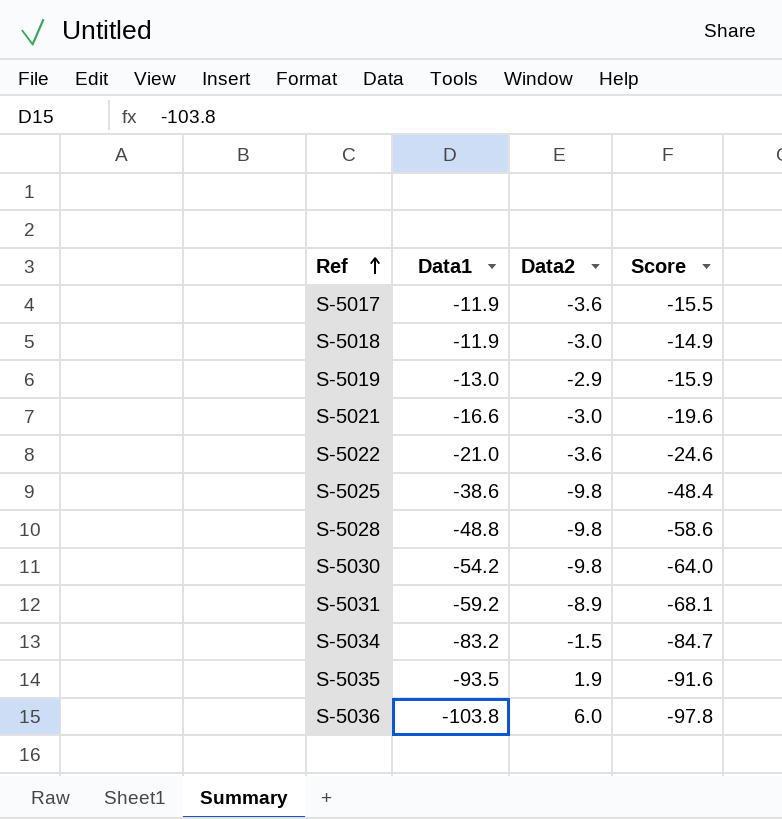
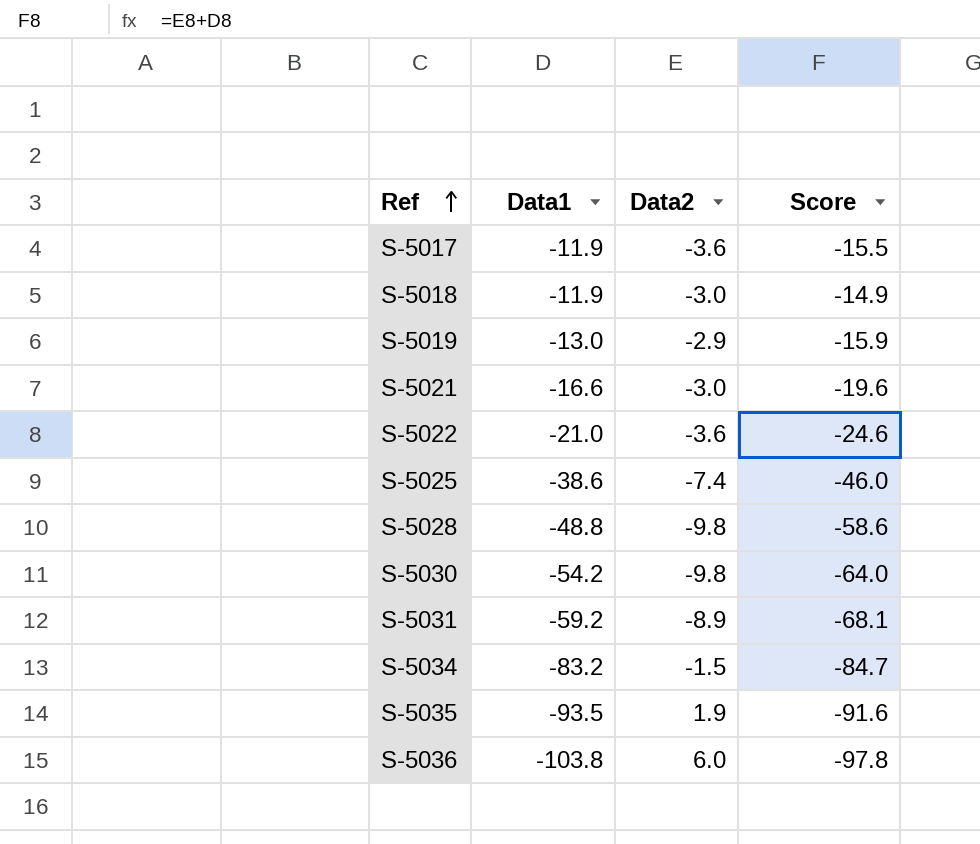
S-5025 | Data2: -9.8 -> -7.4
S-5025 | Score: -48.4 -> -46.0

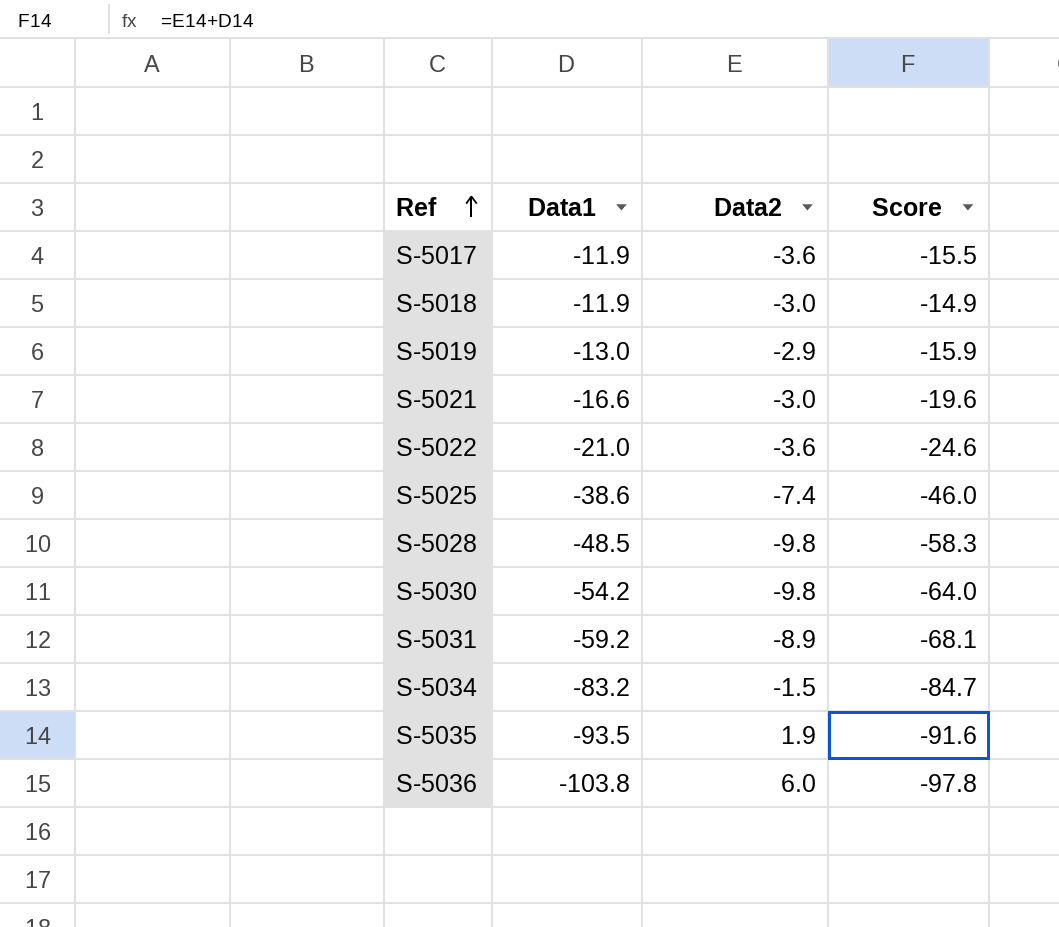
S-5028 | Data1: -48.8 -> -48.5
S-5028 | Score: -58.6 -> -58.3

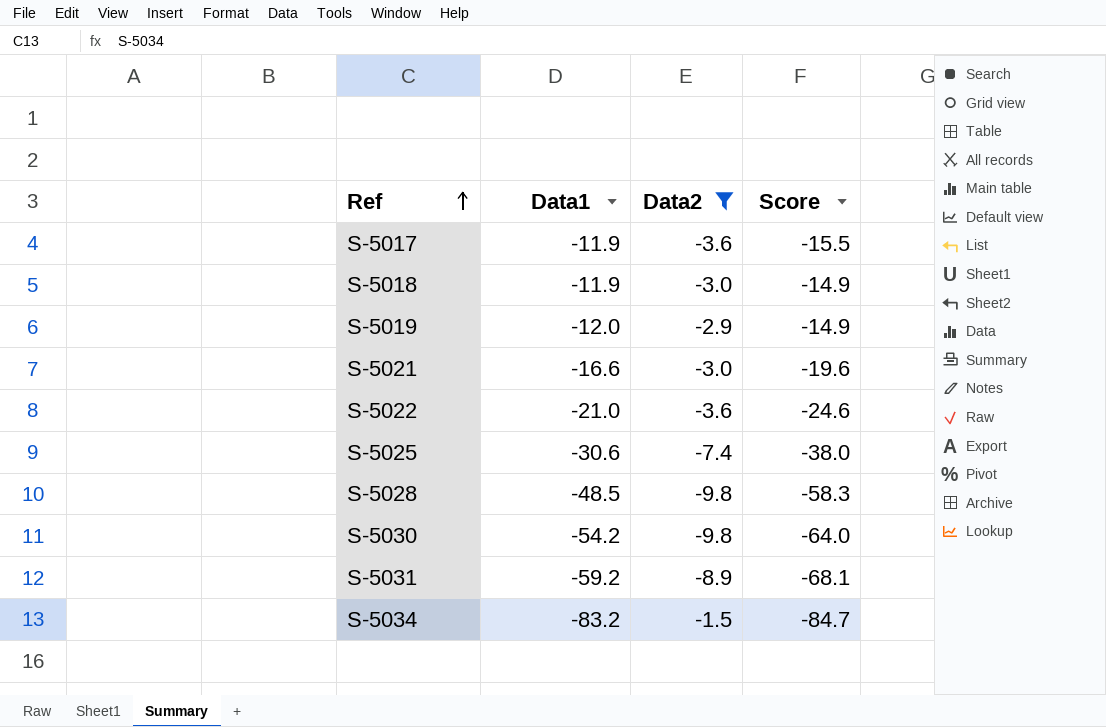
filter: none -> Data2 <= -1.5
S-5019 | Data1: -13.0 -> -12.0
S-5019 | Score: -15.9 -> -14.9
S-5025 | Data1: -38.6 -> -30.6
S-5025 | Score: -46.0 -> -38.0

